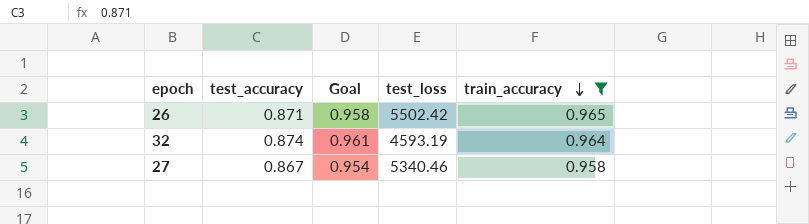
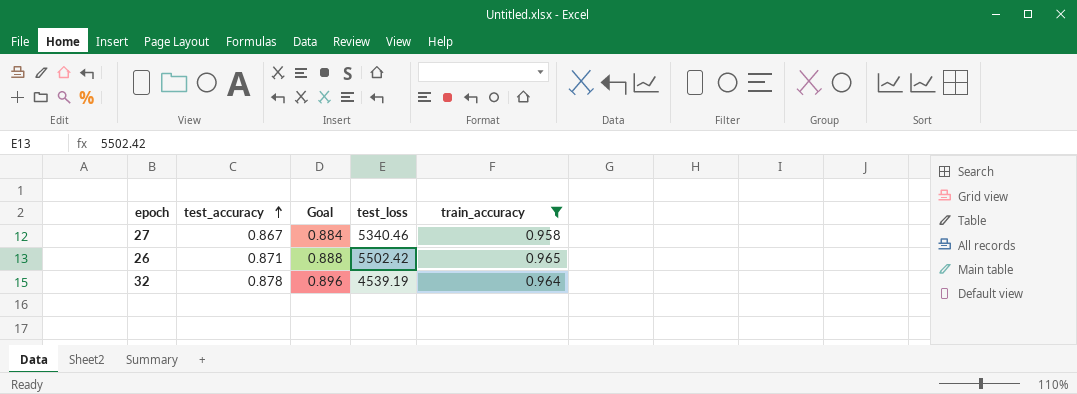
row order: train_accuracy descending -> test_accuracy ascending
column Goal | formula: [test_accuracy] * 1.1 -> [test_accuracy] * 1.02
32 | test_accuracy: 0.874 -> 0.878
32 | test_loss: 4593.19 -> 4539.19

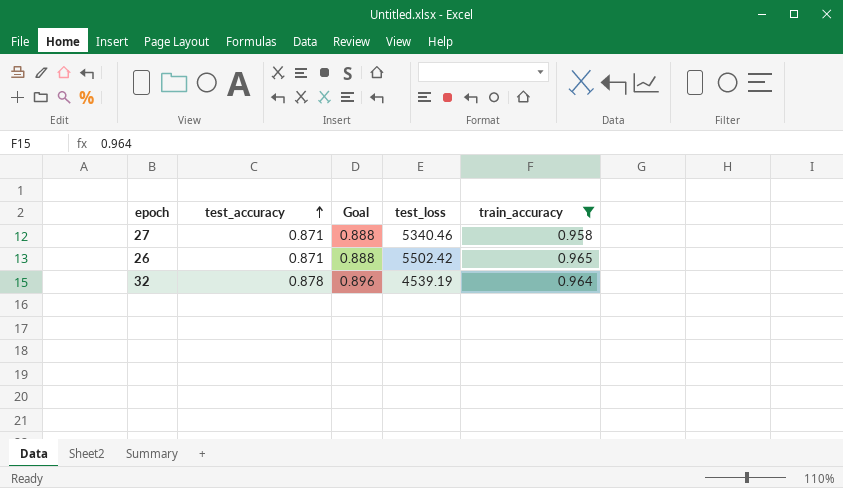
27 | test_accuracy: 0.867 -> 0.871
27 | Goal: 0.884 -> 0.888

